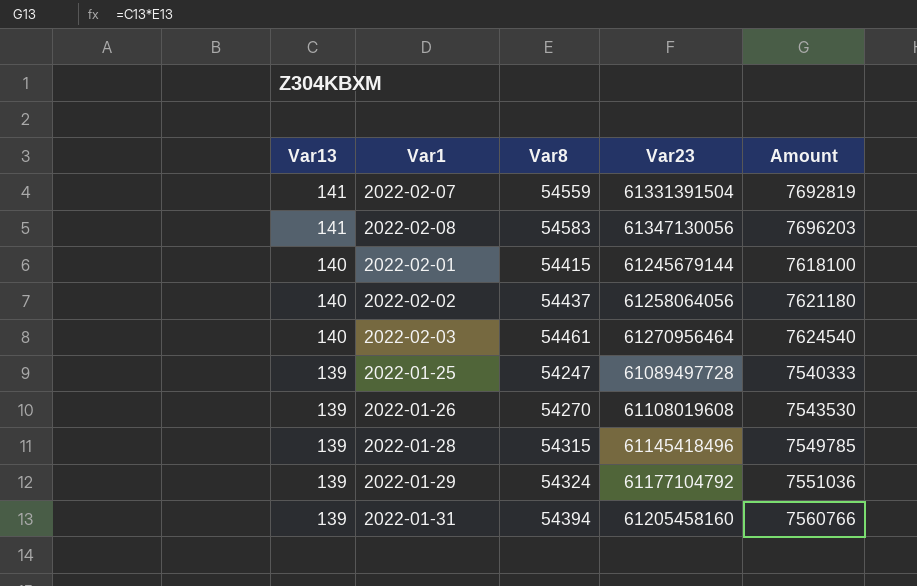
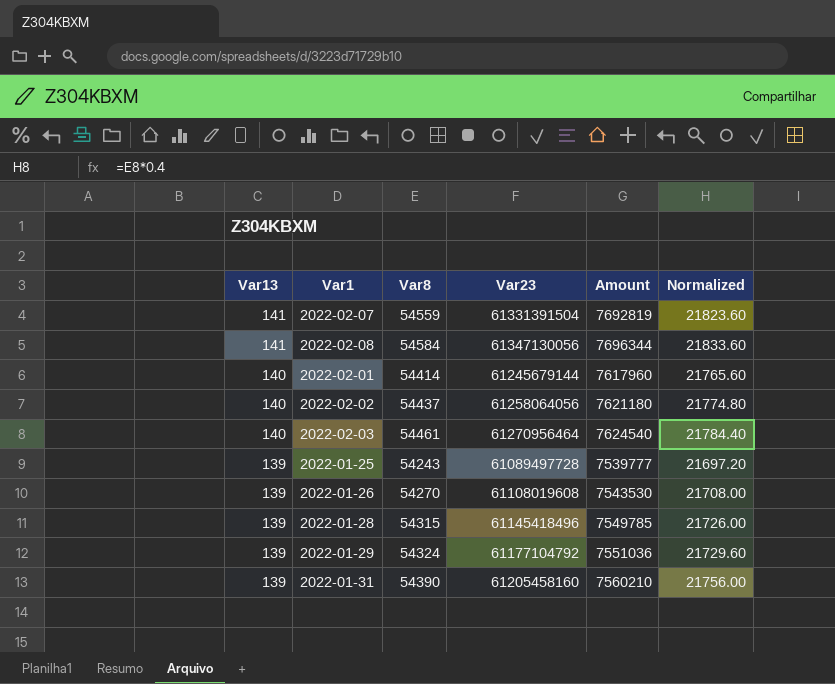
column Normalized | formula: none -> [Var8] * 0.4
2022-02-08 | Var8: 54583 -> 54584
2022-02-08 | Amount: 7696203 -> 7696344
2022-02-01 | Var8: 54415 -> 54414
2022-02-01 | Amount: 7618100 -> 7617960
2022-01-25 | Var8: 54247 -> 54243
2022-01-25 | Amount: 7540333 -> 7539777
2022-01-31 | Var8: 54394 -> 54390
2022-01-31 | Amount: 7560766 -> 7560210

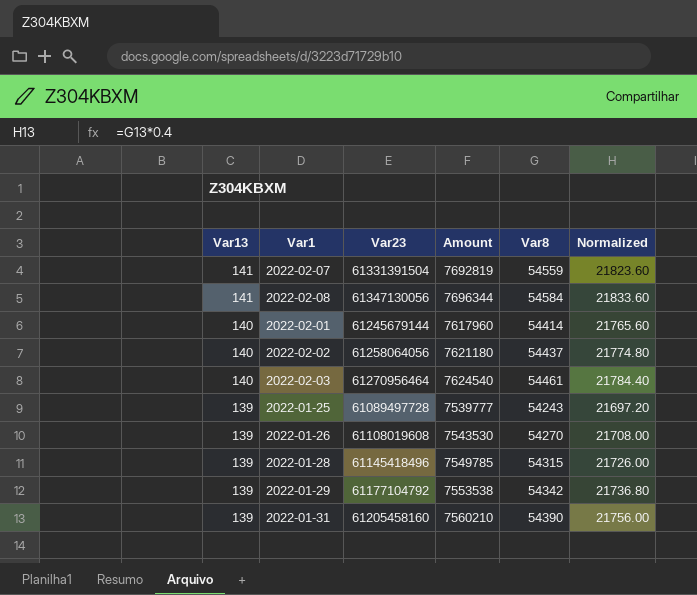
column Var8 | position: 3 -> 5
2022-01-29 | Amount: 7551036 -> 7553538
2022-01-29 | Var8: 54324 -> 54342
2022-01-29 | Normalized: 21729.60 -> 21736.80

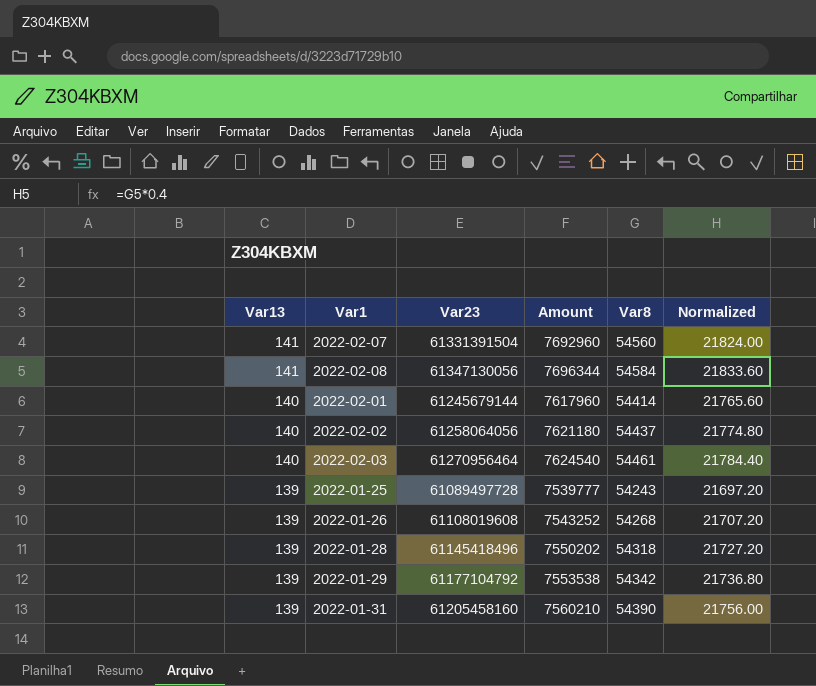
2022-02-07 | Amount: 7692819 -> 7692960
2022-02-07 | Var8: 54559 -> 54560
2022-02-07 | Normalized: 21823.60 -> 21824.00
2022-01-26 | Amount: 7543530 -> 7543252
2022-01-26 | Var8: 54270 -> 54268
2022-01-26 | Normalized: 21708.00 -> 21707.20
2022-01-28 | Amount: 7549785 -> 7550202
2022-01-28 | Var8: 54315 -> 54318
2022-01-28 | Normalized: 21726.00 -> 21727.20

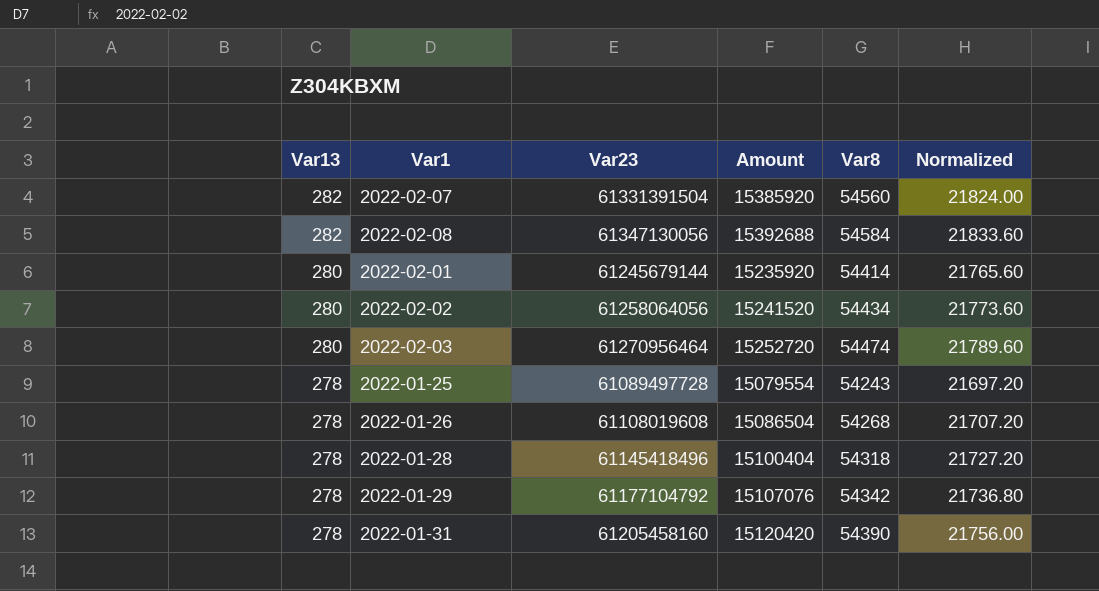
2022-02-07 | Var13: 141 -> 282
2022-02-07 | Amount: 7692960 -> 15385920
2022-02-08 | Var13: 141 -> 282
2022-02-08 | Amount: 7696344 -> 15392688
2022-02-01 | Var13: 140 -> 280
2022-02-01 | Amount: 7617960 -> 15235920
2022-02-02 | Var13: 140 -> 280
2022-02-02 | Amount: 7621180 -> 15241520
2022-02-02 | Var8: 54437 -> 54434
2022-02-02 | Normalized: 21774.80 -> 21773.60
2022-02-03 | Var13: 140 -> 280
2022-02-03 | Amount: 7624540 -> 15252720
2022-02-03 | Var8: 54461 -> 54474
2022-02-03 | Normalized: 21784.40 -> 21789.60
2022-01-25 | Var13: 139 -> 278
2022-01-25 | Amount: 7539777 -> 15079554
2022-01-26 | Var13: 139 -> 278
2022-01-26 | Amount: 7543252 -> 15086504
2022-01-28 | Var13: 139 -> 278
2022-01-28 | Amount: 7550202 -> 15100404
2022-01-29 | Var13: 139 -> 278
2022-01-29 | Amount: 7553538 -> 15107076
2022-01-31 | Var13: 139 -> 278
2022-01-31 | Amount: 7560210 -> 15120420

